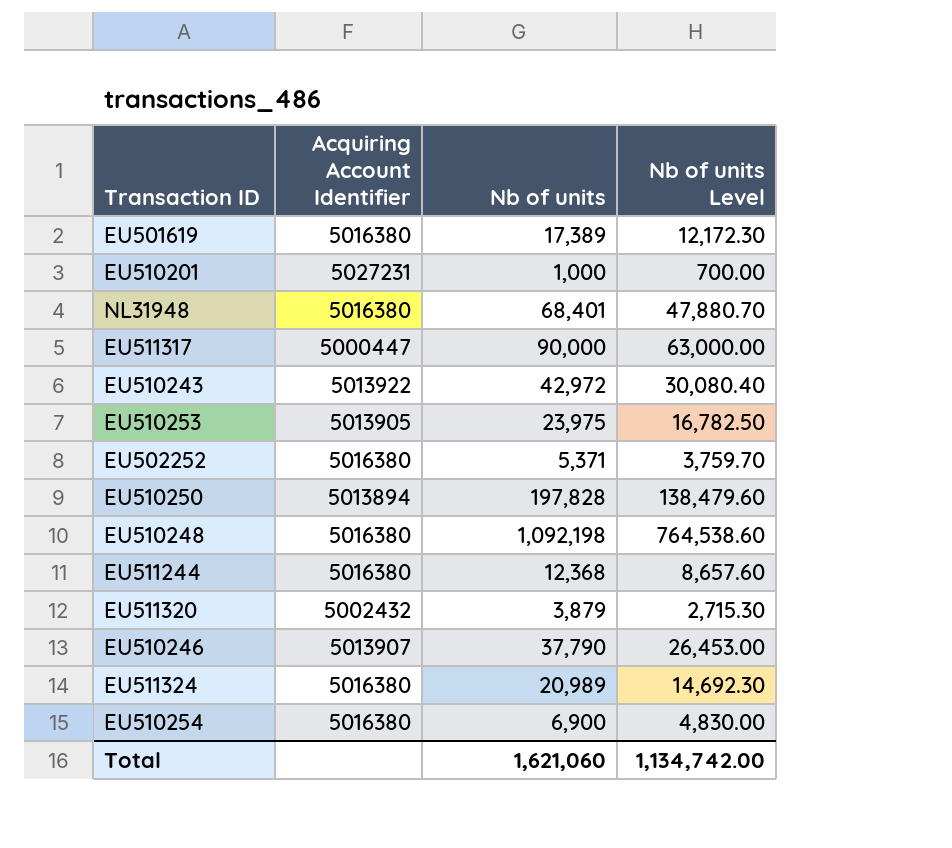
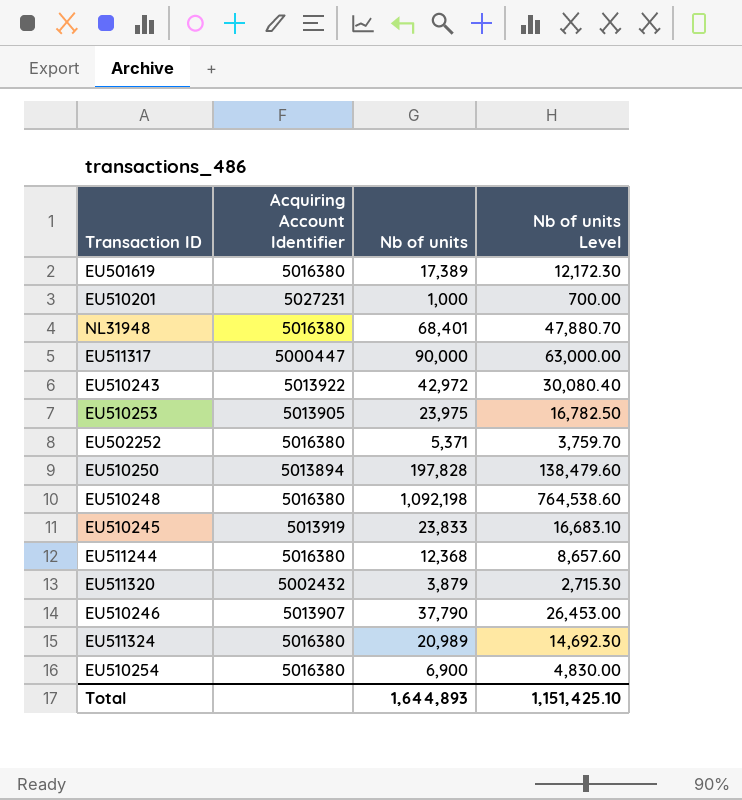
row EU510245: none -> 5013919 | 23,833 | 16,683.10
Total | Nb of units: 1,621,060 -> 1,644,893
Total | Nb of units Level: 1,134,742.00 -> 1,151,425.10

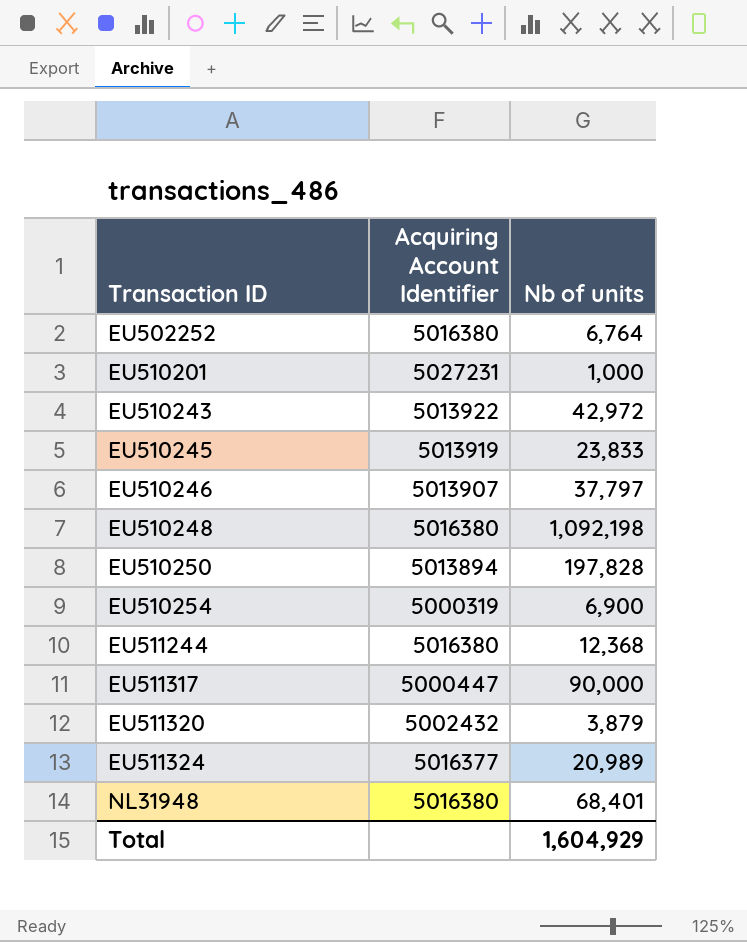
row order: none -> Transaction ID ascending
column Nb of units Level | formula: [Nb of units] * 0.7 -> none
row EU501619: 5016380 | 17,389 | 12,172.30 -> none
row EU510253: 5013905 | 23,975 | 16,782.50 -> none
EU502252 | Nb of units: 5,371 -> 6,764
EU510246 | Nb of units: 37,790 -> 37,797
EU510254 | Acquiring Account Identifier: 5016380 -> 5000319
EU511324 | Acquiring Account Identifier: 5016380 -> 5016377
Total | Nb of units: 1,644,893 -> 1,604,929

